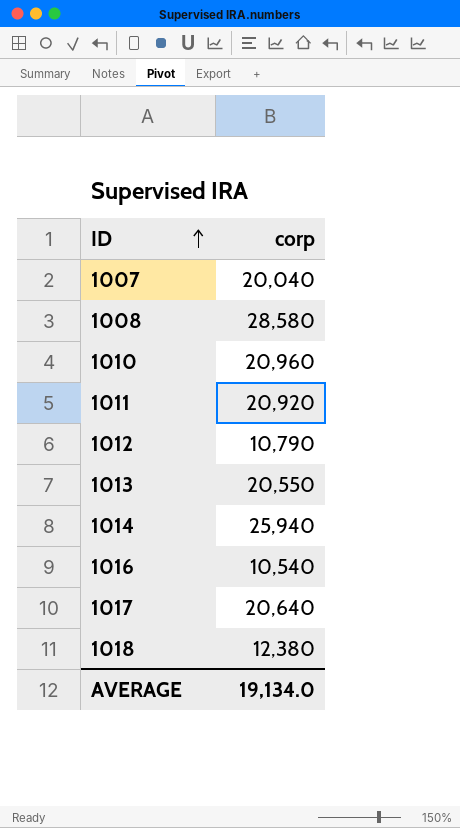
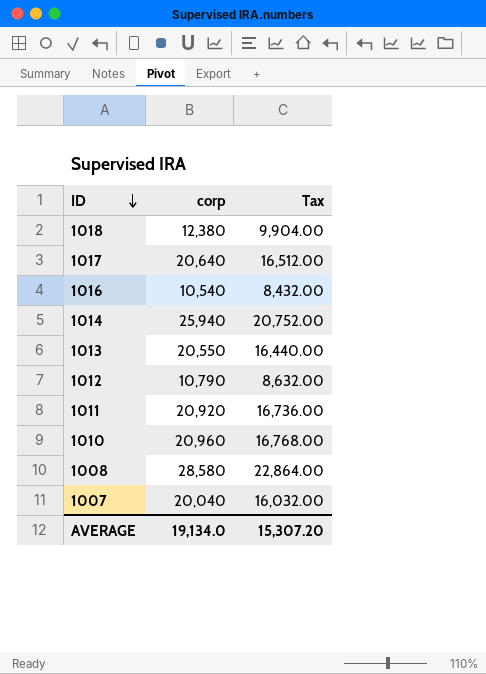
row order: ID ascending -> ID descending
column Tax | formula: none -> [corp] * 0.8

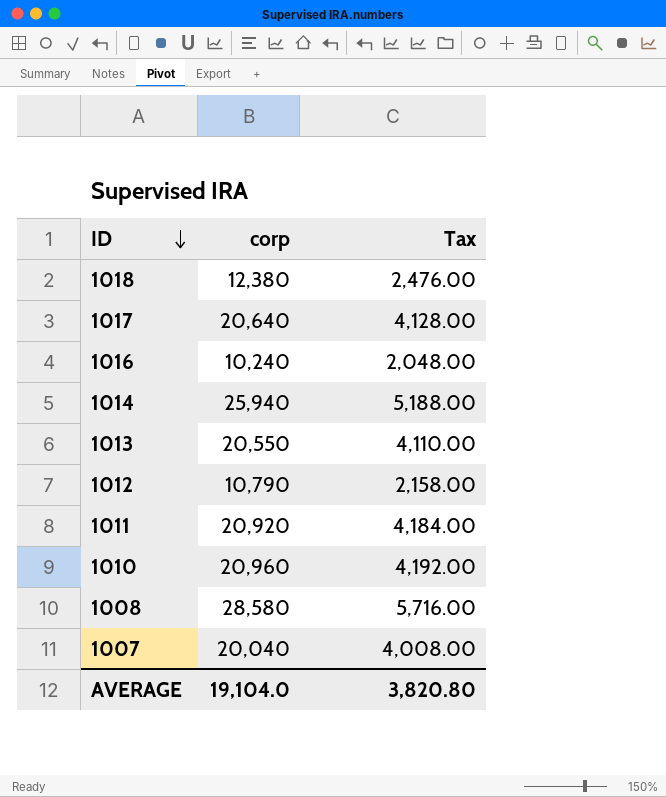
column Tax | formula: [corp] * 0.8 -> [corp] * 0.2
1016 | corp: 10,540 -> 10,240
AVERAGE | corp: 19,134.0 -> 19,104.0
AVERAGE | Tax: 15,307.20 -> 3,820.80

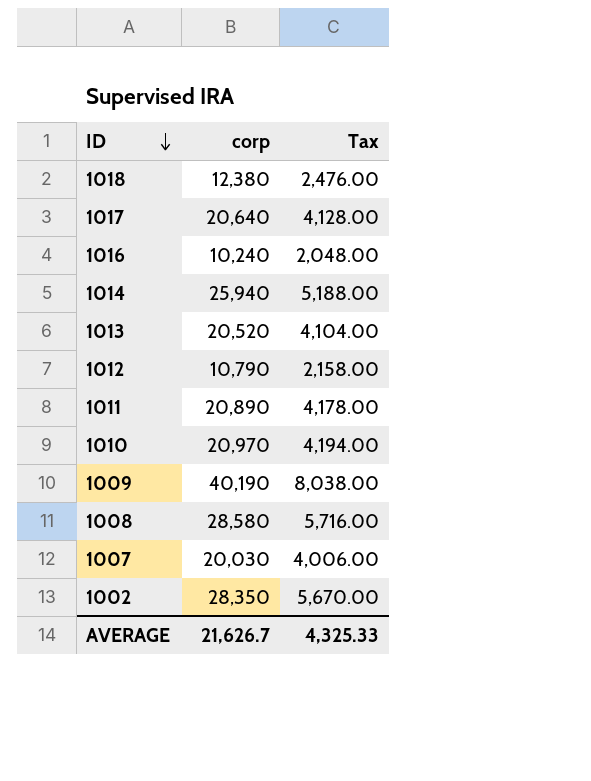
1013 | corp: 20,550 -> 20,520
1013 | Tax: 4,110.00 -> 4,104.00
1011 | corp: 20,920 -> 20,890
1011 | Tax: 4,184.00 -> 4,178.00
1010 | corp: 20,960 -> 20,970
1010 | Tax: 4,192.00 -> 4,194.00
row 1009: none -> 40,190 | 8,038.00
1007 | corp: 20,040 -> 20,030
1007 | Tax: 4,008.00 -> 4,006.00
row 1002: none -> 28,350 | 5,670.00
AVERAGE | corp: 19,104.0 -> 21,626.7
AVERAGE | Tax: 3,820.80 -> 4,325.33

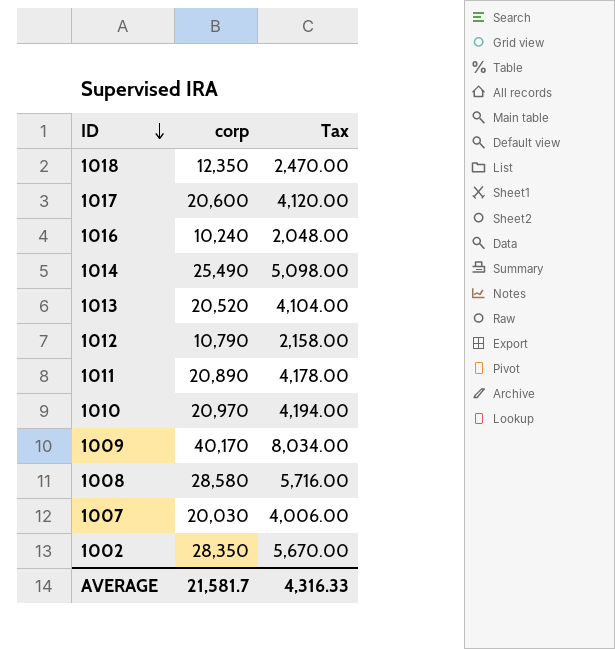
1018 | corp: 12,380 -> 12,350
1018 | Tax: 2,476.00 -> 2,470.00
1017 | corp: 20,640 -> 20,600
1017 | Tax: 4,128.00 -> 4,120.00
1014 | corp: 25,940 -> 25,490
1014 | Tax: 5,188.00 -> 5,098.00
1009 | corp: 40,190 -> 40,170
1009 | Tax: 8,038.00 -> 8,034.00
AVERAGE | corp: 21,626.7 -> 21,581.7
AVERAGE | Tax: 4,325.33 -> 4,316.33

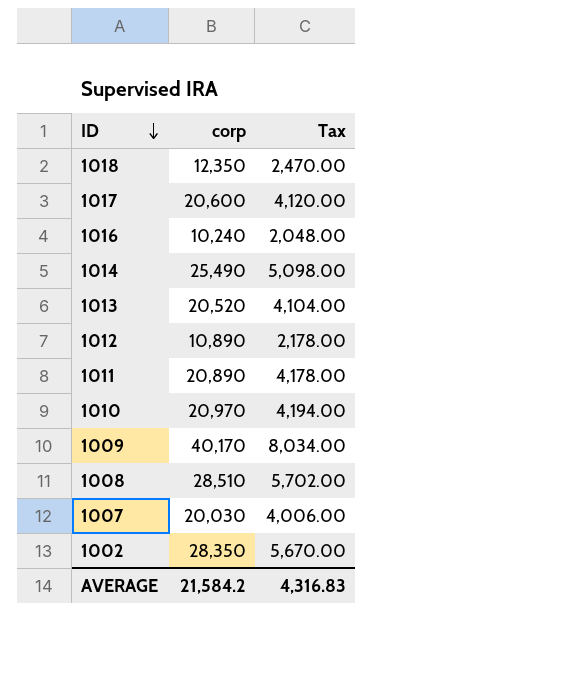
1012 | corp: 10,790 -> 10,890
1012 | Tax: 2,158.00 -> 2,178.00
1008 | corp: 28,580 -> 28,510
1008 | Tax: 5,716.00 -> 5,702.00
AVERAGE | corp: 21,581.7 -> 21,584.2
AVERAGE | Tax: 4,316.33 -> 4,316.83

